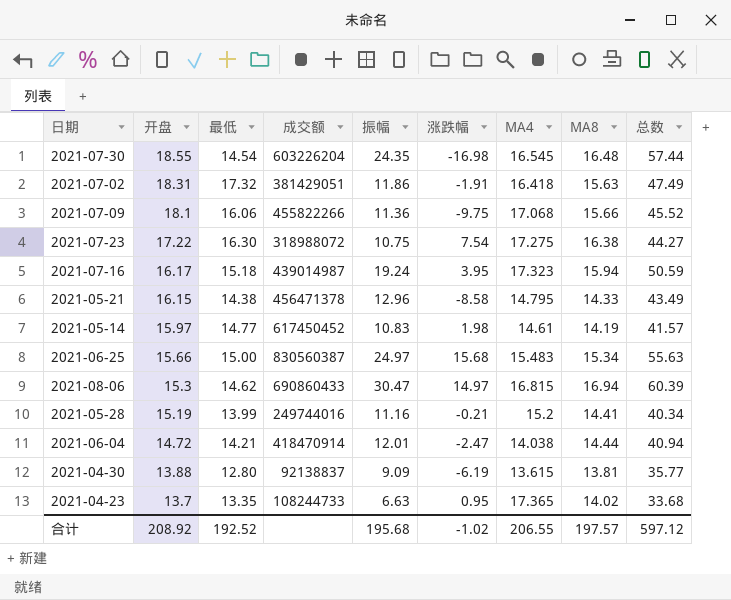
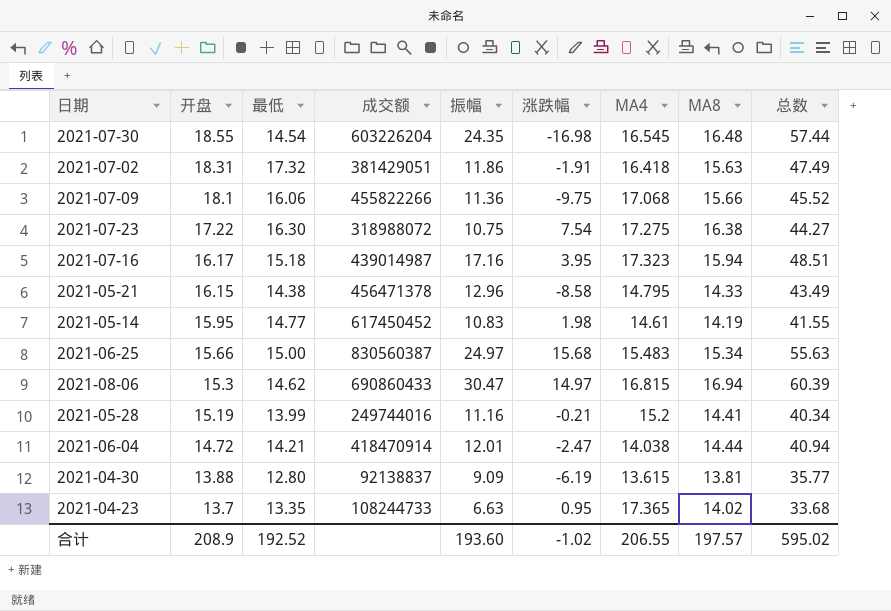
2021-07-16 | 振幅: 19.24 -> 17.16
2021-07-16 | 总数: 50.59 -> 48.51
2021-05-14 | 开盘: 15.97 -> 15.95
2021-05-14 | 总数: 41.57 -> 41.55
合计 | 开盘: 208.92 -> 208.9
合计 | 振幅: 195.68 -> 193.60
合计 | 总数: 597.12 -> 595.02

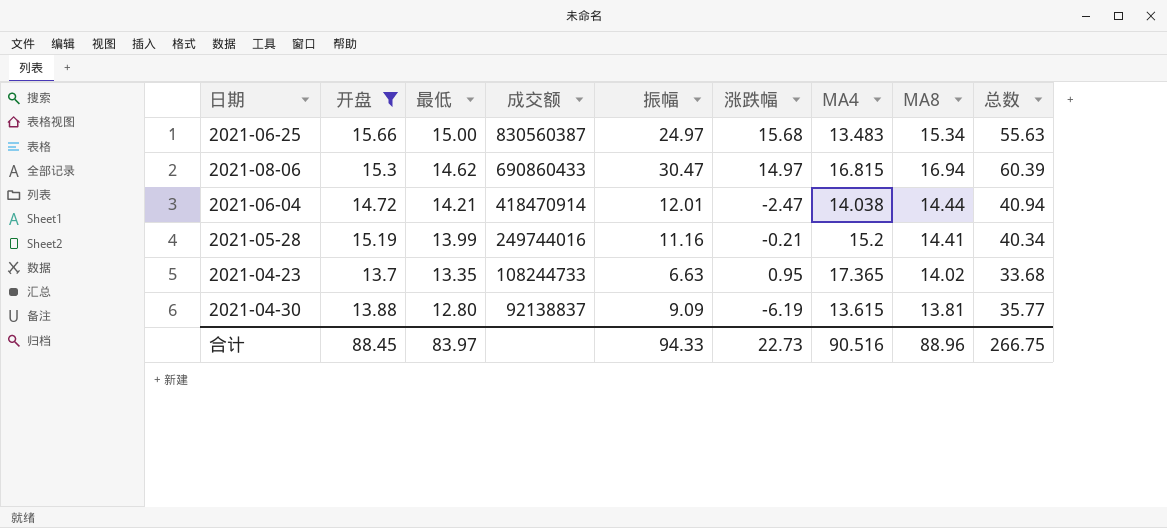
filter: none -> 开盘 <= 15.66
row order: 开盘 descending -> 最低 descending
2021-06-25 | MA4: 15.483 -> 13.483
合计 | 开盘: 208.9 -> 88.45
合计 | 最低: 192.52 -> 83.97
合计 | 振幅: 193.60 -> 94.33
合计 | 涨跌幅: -1.02 -> 22.73
合计 | MA4: 206.55 -> 90.516
合计 | MA8: 197.57 -> 88.96
合计 | 总数: 595.02 -> 266.75

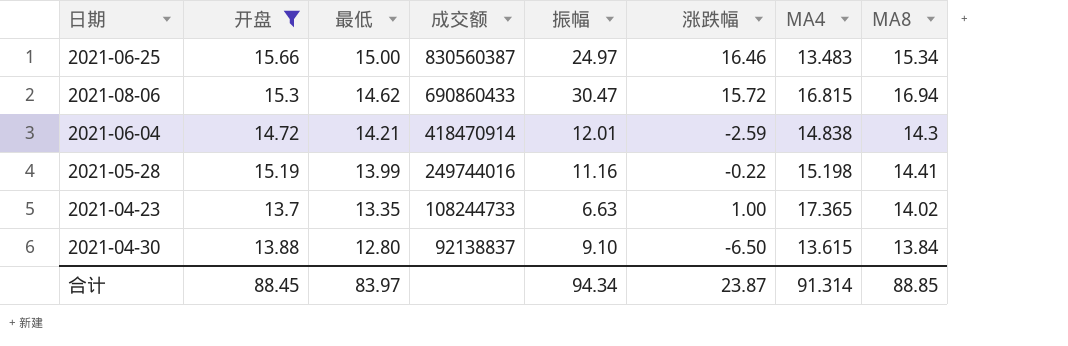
column 总数 | formula: [开盘] + [最低] + [振幅] -> none
2021-06-25 | 涨跌幅: 15.68 -> 16.46
2021-08-06 | 涨跌幅: 14.97 -> 15.72
2021-06-04 | 涨跌幅: -2.47 -> -2.59
2021-06-04 | MA4: 14.038 -> 14.838
2021-06-04 | MA8: 14.44 -> 14.3
2021-05-28 | 涨跌幅: -0.21 -> -0.22
2021-05-28 | MA4: 15.2 -> 15.198
2021-04-23 | 涨跌幅: 0.95 -> 1.00
2021-04-30 | 振幅: 9.09 -> 9.10
2021-04-30 | 涨跌幅: -6.19 -> -6.50
2021-04-30 | MA8: 13.81 -> 13.84
合计 | 振幅: 94.33 -> 94.34
合计 | 涨跌幅: 22.73 -> 23.87
合计 | MA4: 90.516 -> 91.314
合计 | MA8: 88.96 -> 88.85

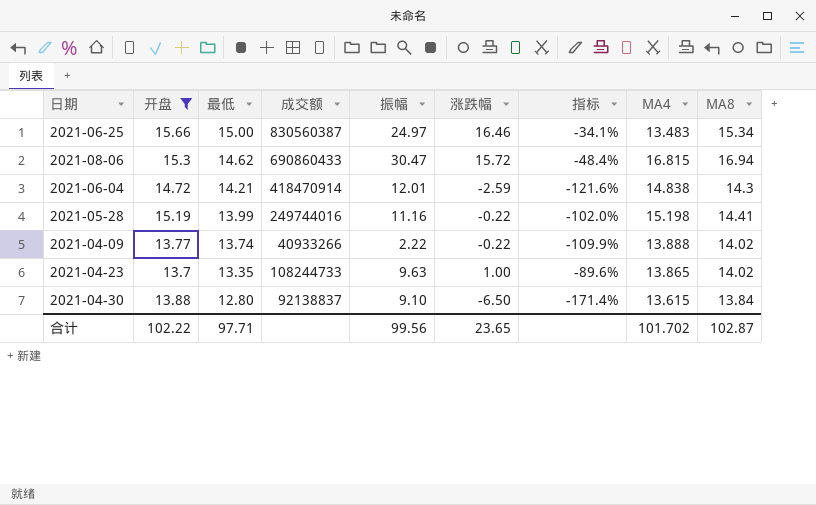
column 指标 | formula: none -> ([涨跌幅] - [振幅]) / [振幅]
row 2021-04-09: none -> 13.77 | 13.74 | 40933266 | 2.22 | -0.22 | -109.9% | 13.888 | 14.02
2021-04-23 | 振幅: 6.63 -> 9.63
2021-04-23 | MA4: 17.365 -> 13.865
合计 | 开盘: 88.45 -> 102.22
合计 | 最低: 83.97 -> 97.71
合计 | 振幅: 94.34 -> 99.56
合计 | 涨跌幅: 23.87 -> 23.65
合计 | MA4: 91.314 -> 101.702
合计 | MA8: 88.85 -> 102.87

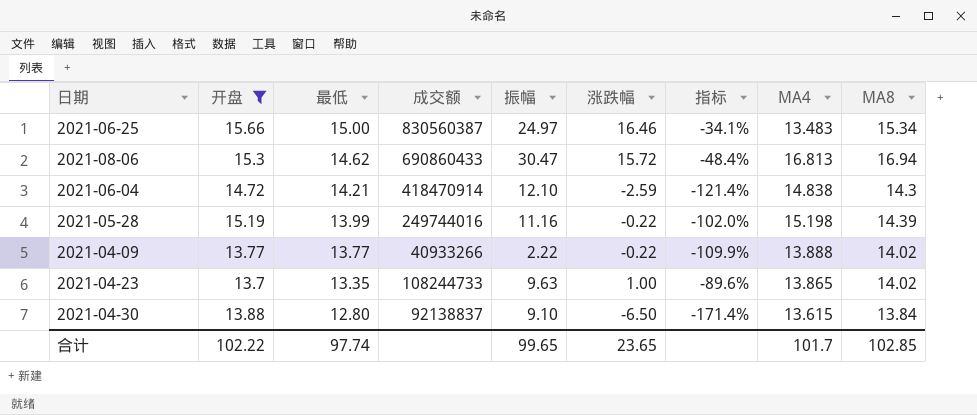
2021-08-06 | MA4: 16.815 -> 16.813
2021-06-04 | 振幅: 12.01 -> 12.10
2021-06-04 | 指标: -121.6% -> -121.4%
2021-05-28 | MA8: 14.41 -> 14.39
2021-04-09 | 最低: 13.74 -> 13.77
合计 | 最低: 97.71 -> 97.74
合计 | 振幅: 99.56 -> 99.65
合计 | MA4: 101.702 -> 101.7
合计 | MA8: 102.87 -> 102.85

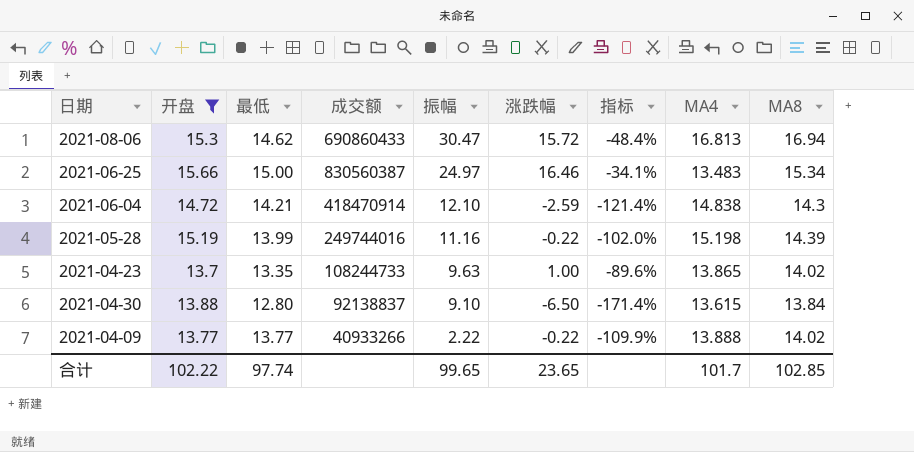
row order: 最低 descending -> 振幅 descending

